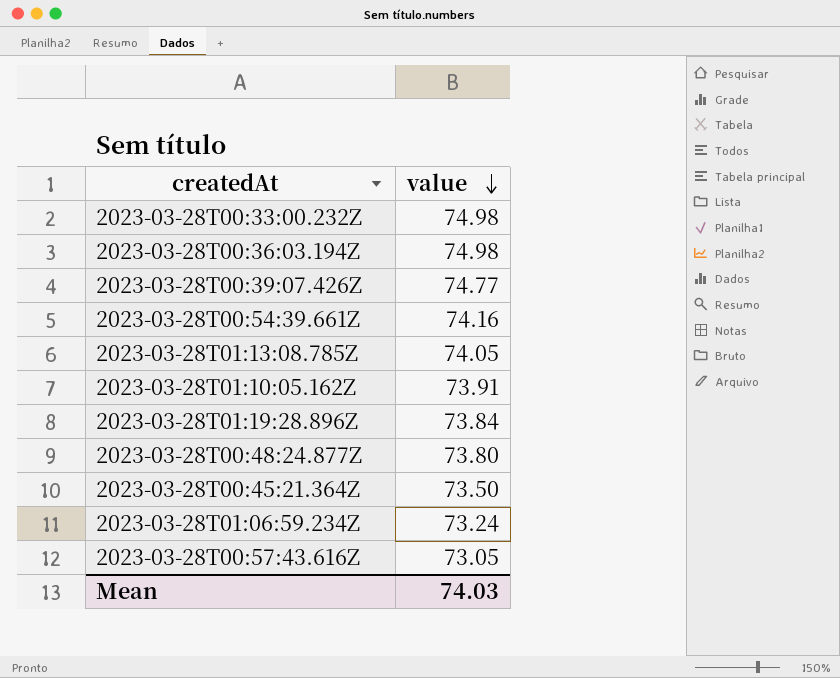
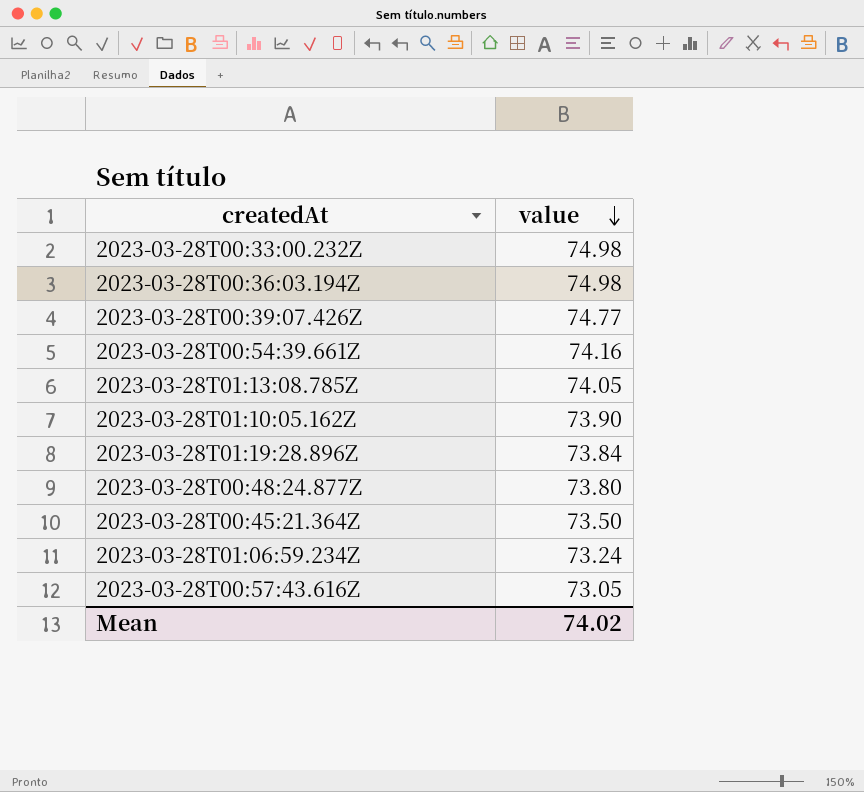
2023-03-28T01:10:05.162Z | value: 73.91 -> 73.90
Mean | value: 74.03 -> 74.02

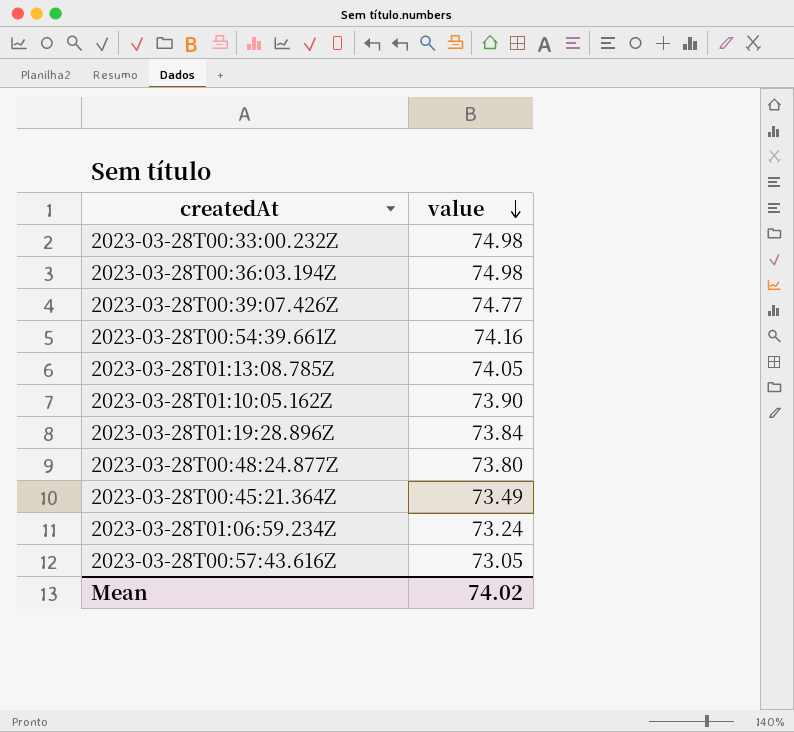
2023-03-28T00:45:21.364Z | value: 73.50 -> 73.49

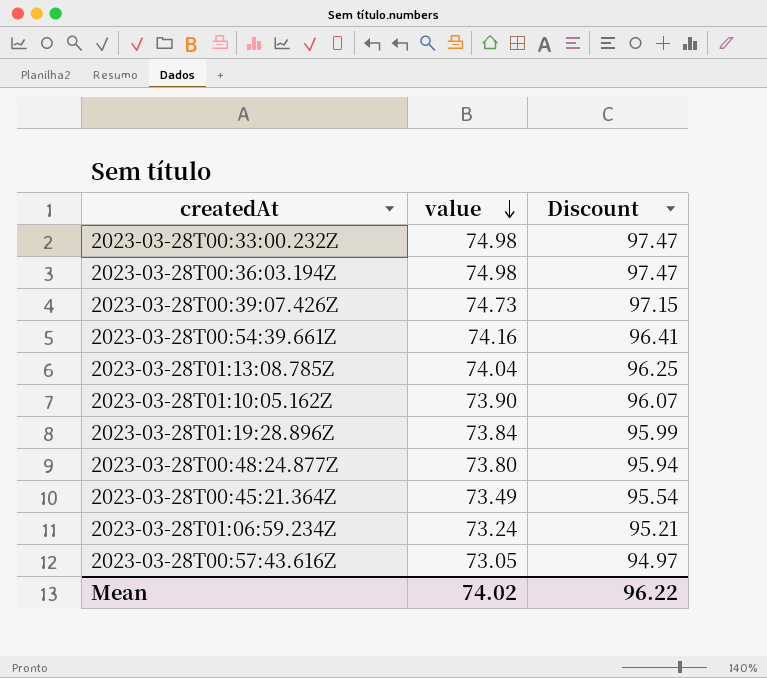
column Discount | formula: none -> [value] * 1.3
2023-03-28T00:39:07.426Z | value: 74.77 -> 74.73
2023-03-28T01:13:08.785Z | value: 74.05 -> 74.04

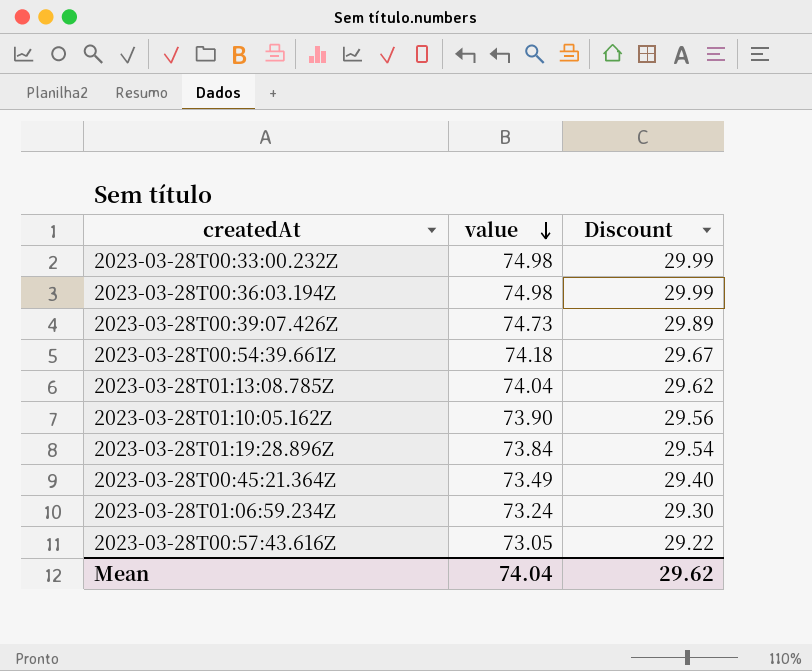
column Discount | formula: [value] * 1.3 -> [value] * 0.4
row 2023-03-28T00:48:24.877Z: 73.80 | 95.94 -> none
2023-03-28T00:54:39.661Z | value: 74.16 -> 74.18
Mean | value: 74.02 -> 74.04
Mean | Discount: 96.22 -> 29.62

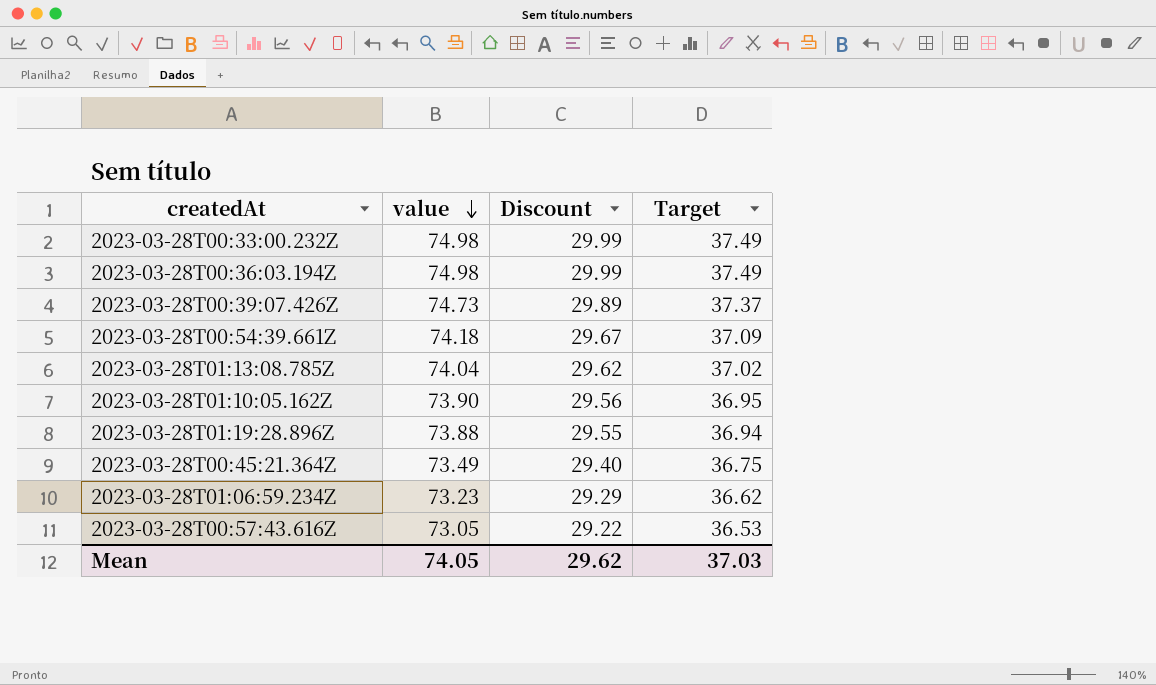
column Target | formula: none -> [value] * 0.5
2023-03-28T01:19:28.896Z | value: 73.84 -> 73.88
2023-03-28T01:19:28.896Z | Discount: 29.54 -> 29.55
2023-03-28T01:06:59.234Z | value: 73.24 -> 73.23
2023-03-28T01:06:59.234Z | Discount: 29.30 -> 29.29
Mean | value: 74.04 -> 74.05

